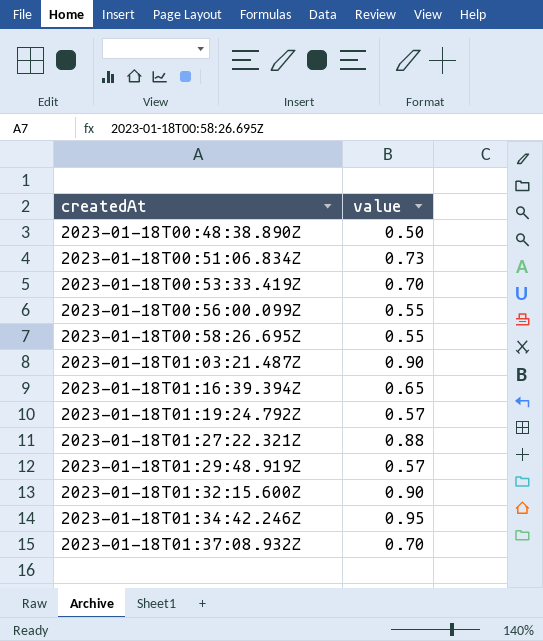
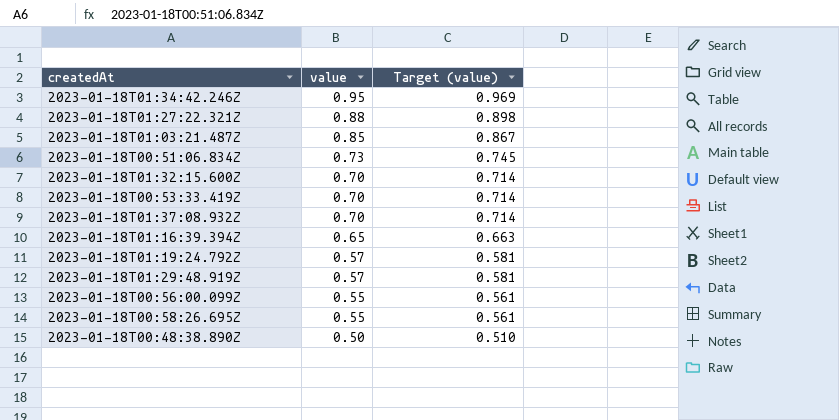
row order: createdAt ascending -> value descending
column Target (value) | formula: none -> [value] * 1.02
2023-01-18T01:03:21.487Z | value: 0.90 -> 0.85
2023-01-18T01:32:15.600Z | value: 0.90 -> 0.70

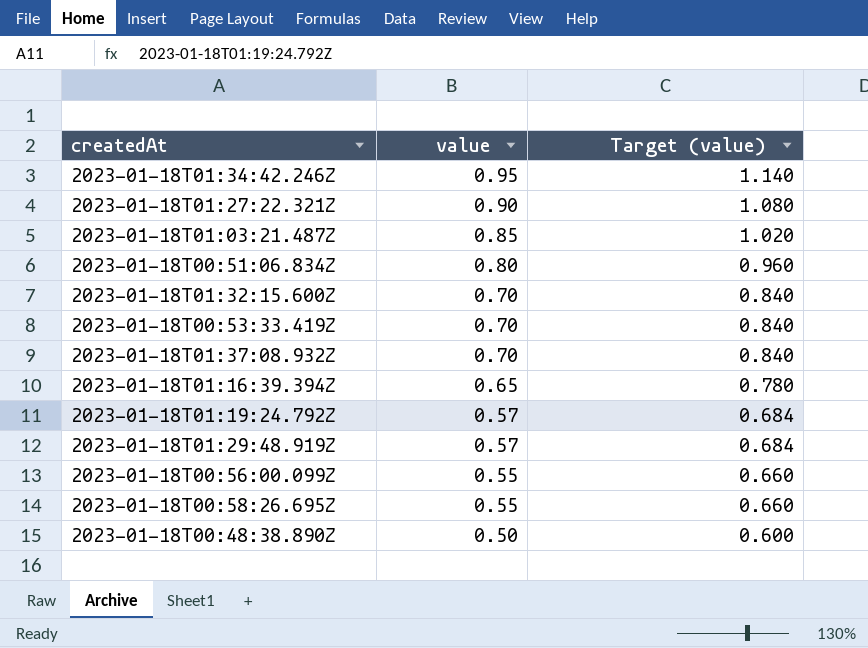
column Target (value) | formula: [value] * 1.02 -> [value] * 1.2
2023-01-18T01:27:22.321Z | value: 0.88 -> 0.90
2023-01-18T00:51:06.834Z | value: 0.73 -> 0.80

